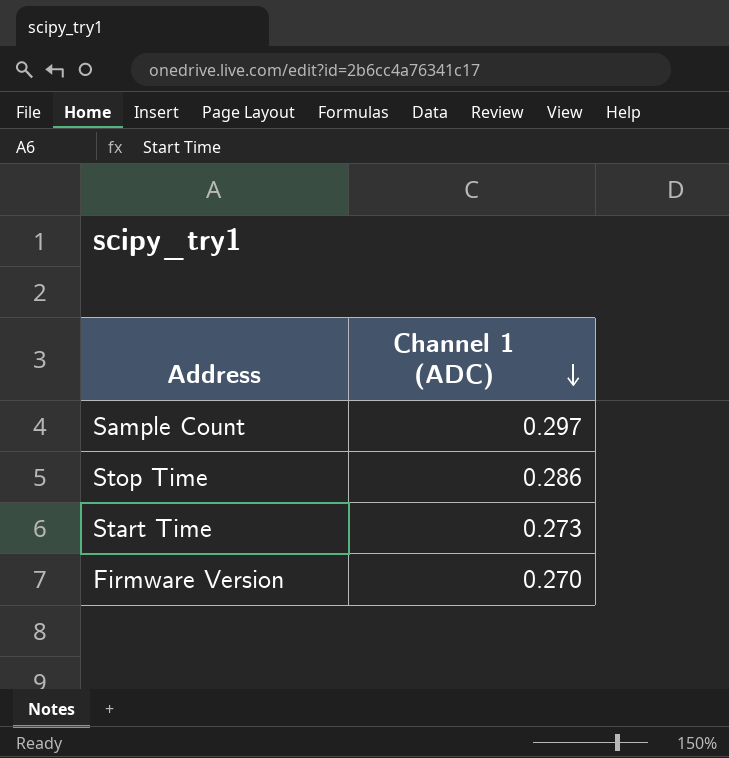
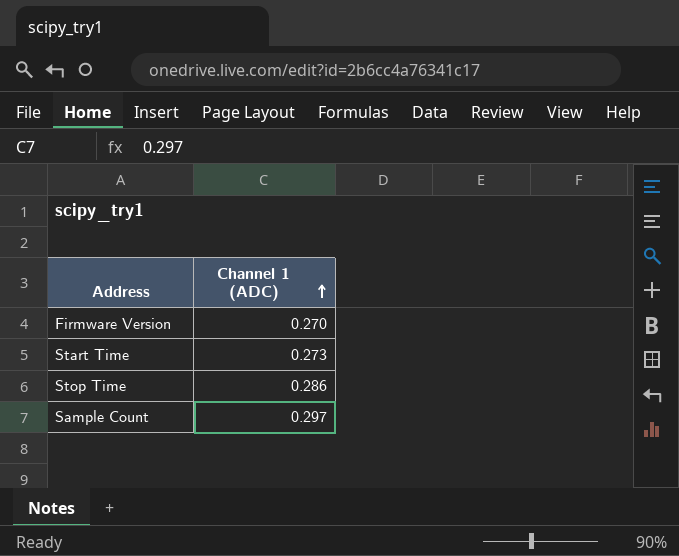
row order: Channel 1 (ADC) descending -> Channel 1 (ADC) ascending

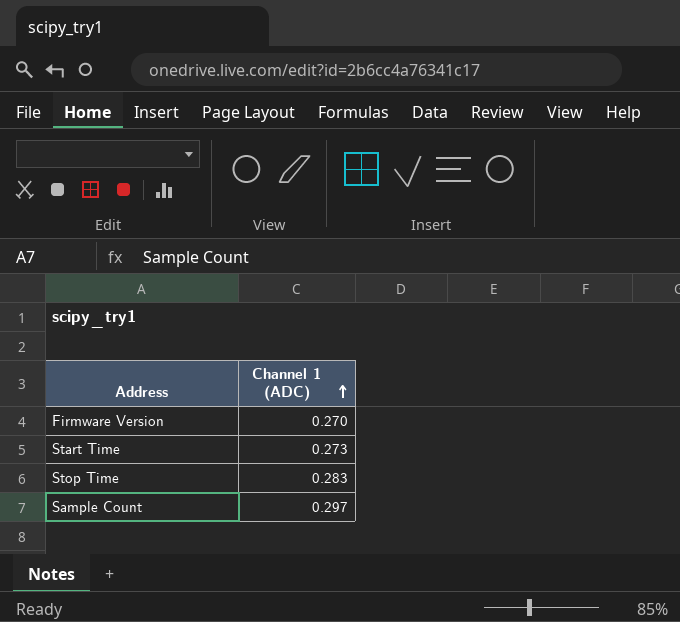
Stop Time | Channel 1 (ADC): 0.286 -> 0.283

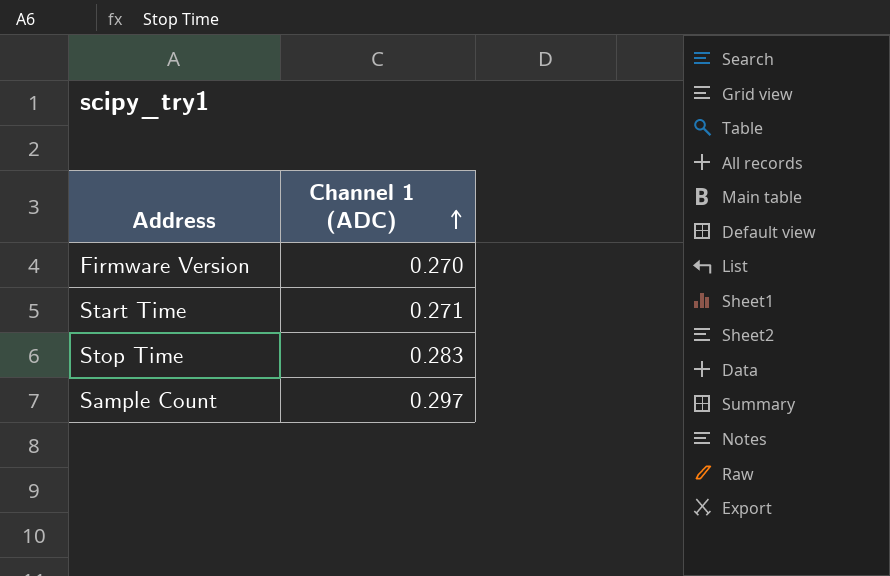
Start Time | Channel 1 (ADC): 0.273 -> 0.271

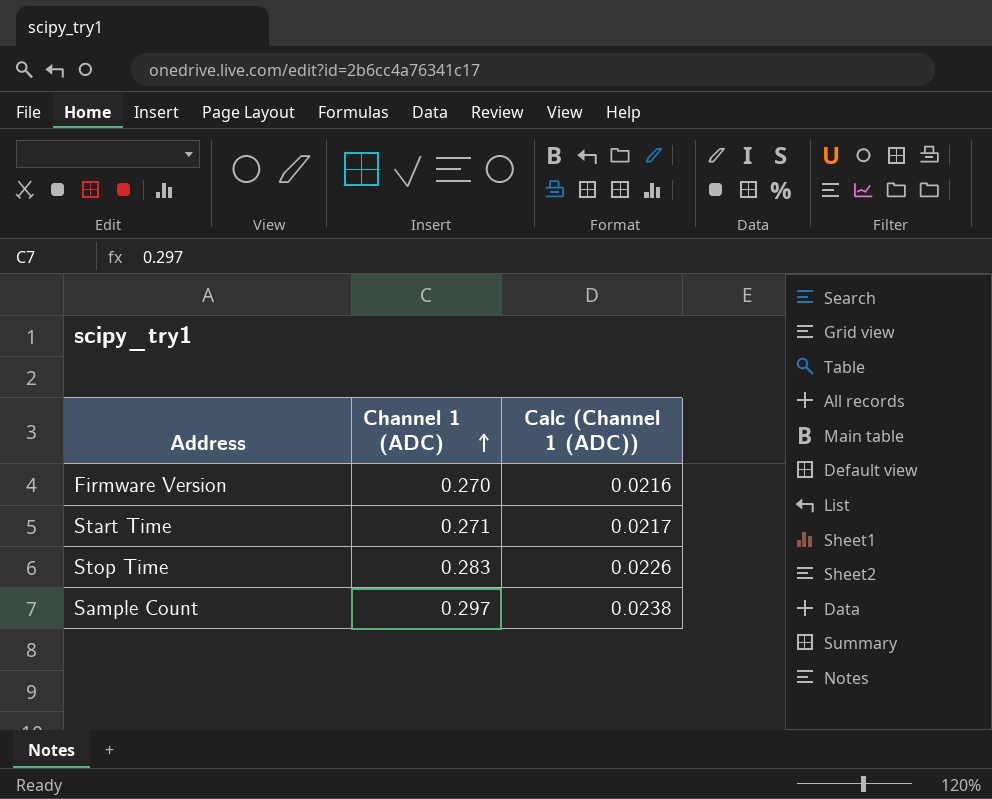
column Calc (Channel 1 (ADC)) | formula: none -> [Channel 1 (ADC)] * 0.08

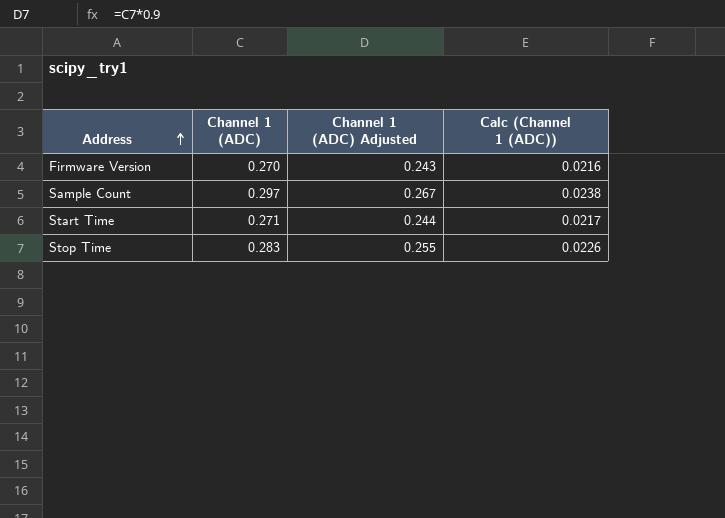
row order: Channel 1 (ADC) ascending -> Address ascending
column Channel 1 (ADC) Adjusted | formula: none -> [Channel 1 (ADC)] * 0.9

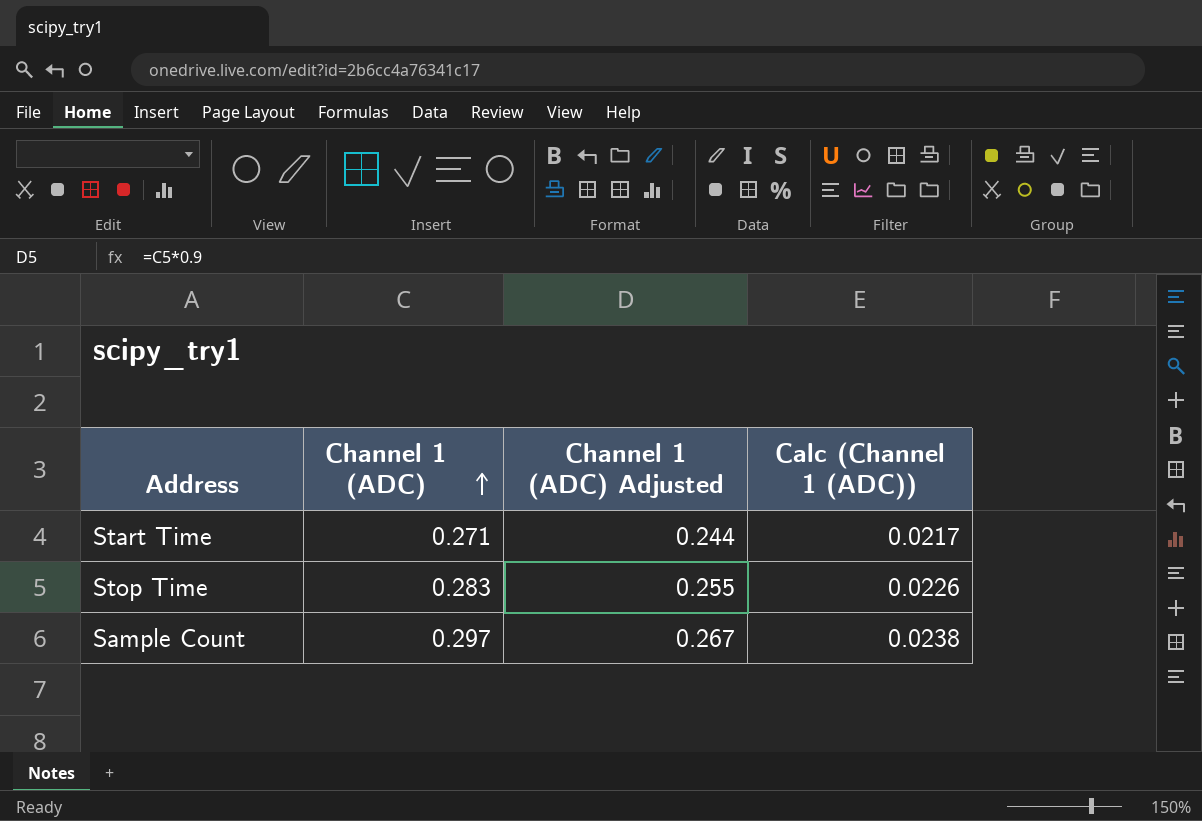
row order: Address ascending -> Channel 1 (ADC) ascending
row Firmware Version: 0.270 | 0.243 | 0.0216 -> none

